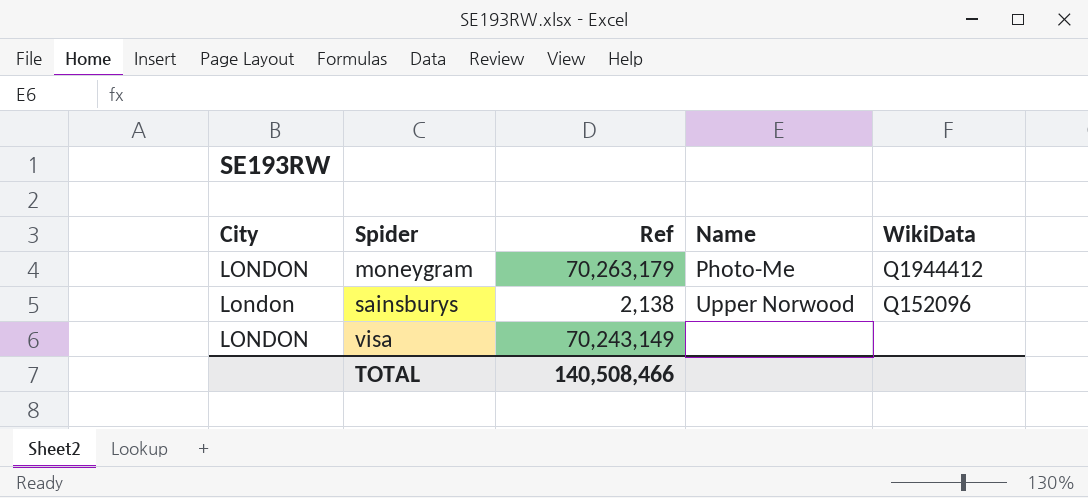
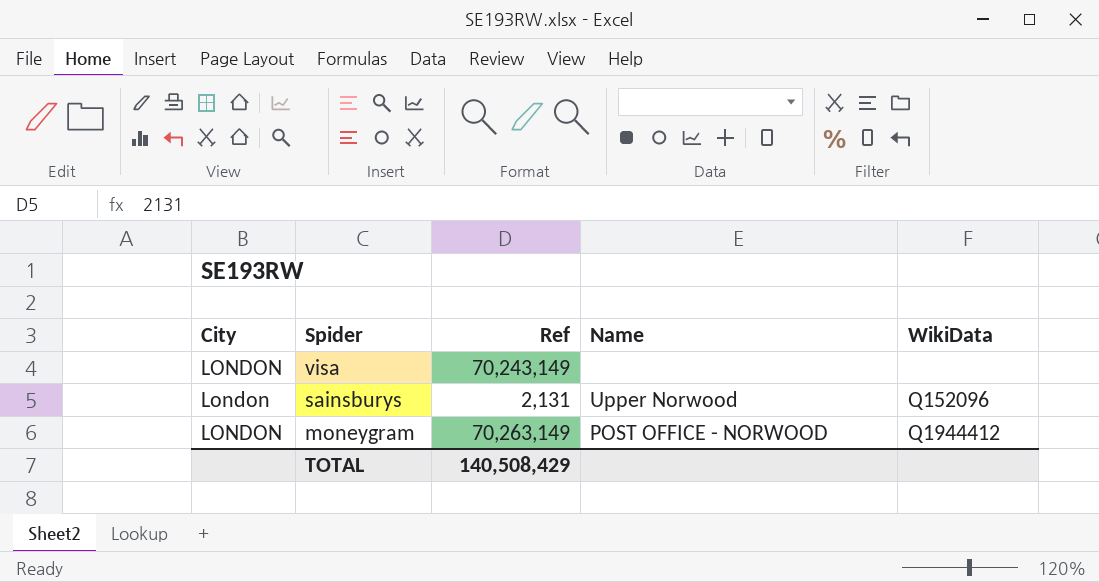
row order: Spider ascending -> Spider descending
sainsburys | Ref: 2,138 -> 2,131
moneygram | Ref: 70,263,179 -> 70,263,149
moneygram | Name: Photo-Me -> POST OFFICE - NORWOOD
TOTAL | Ref: 140,508,466 -> 140,508,429

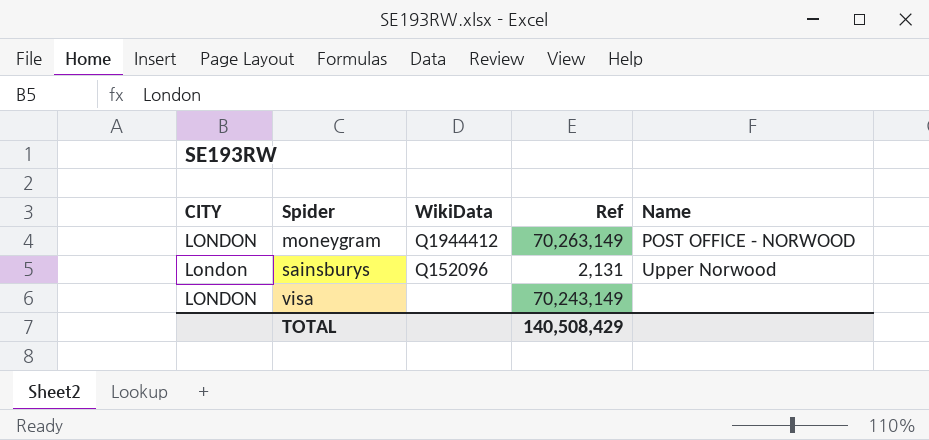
row order: Spider descending -> Spider ascending
column name: City -> CITY
column WikiData | position: 5 -> 3

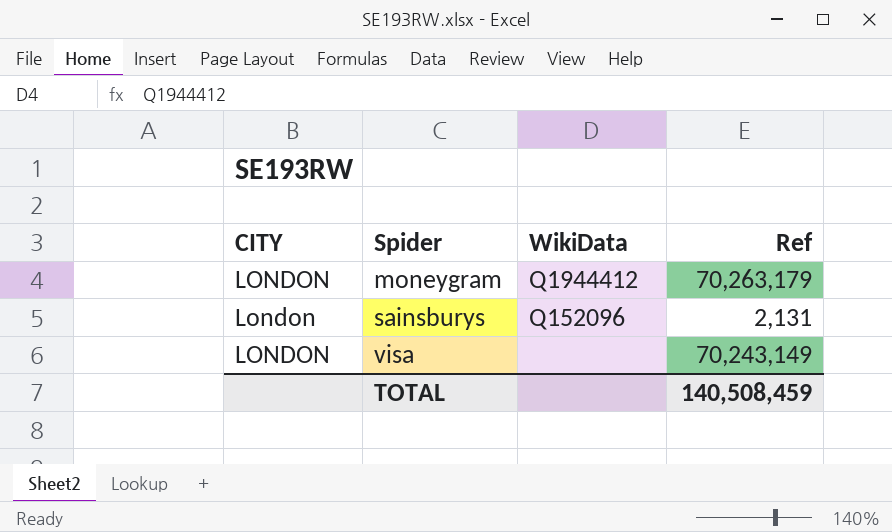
column Name | position: 5 -> none
moneygram | Ref: 70,263,149 -> 70,263,179
TOTAL | Ref: 140,508,429 -> 140,508,459

